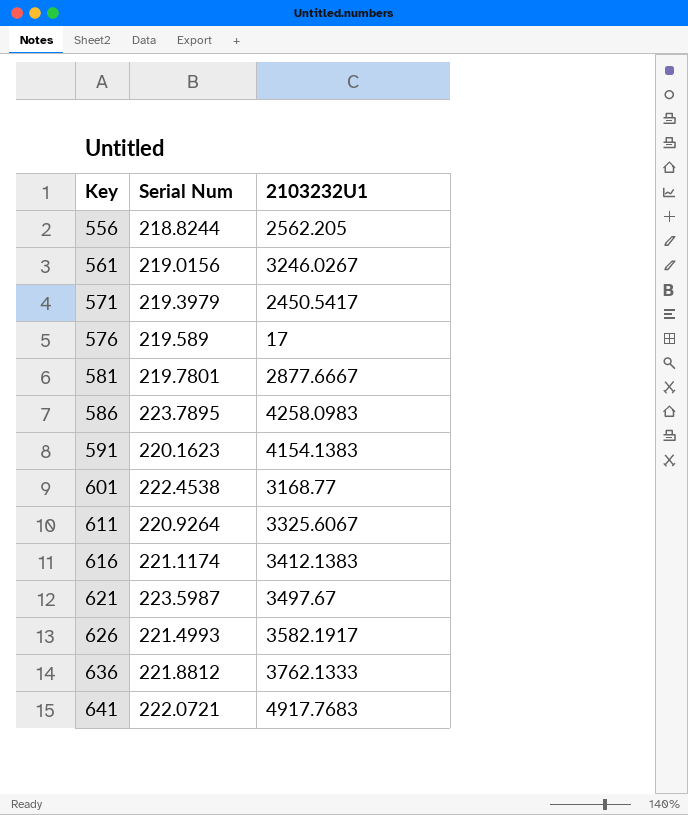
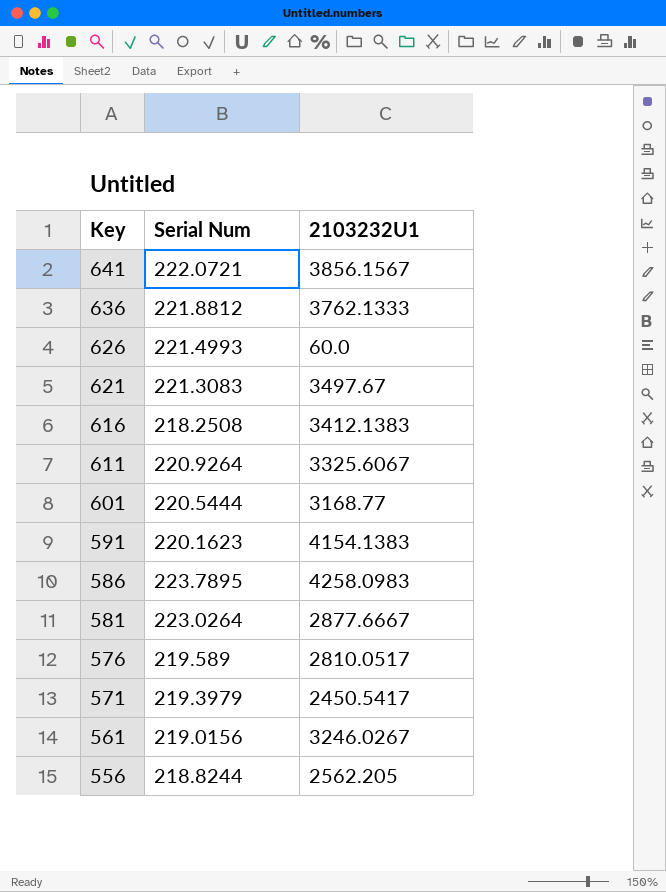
row order: Key ascending -> Key descending
641 | 2103232U1: 4917.7683 -> 3856.1567
626 | 2103232U1: 3582.1917 -> 60.0
621 | Serial Num: 223.5987 -> 221.3083
616 | Serial Num: 221.1174 -> 218.2508
601 | Serial Num: 222.4538 -> 220.5444
581 | Serial Num: 219.7801 -> 223.0264
576 | 2103232U1: 17 -> 2810.0517

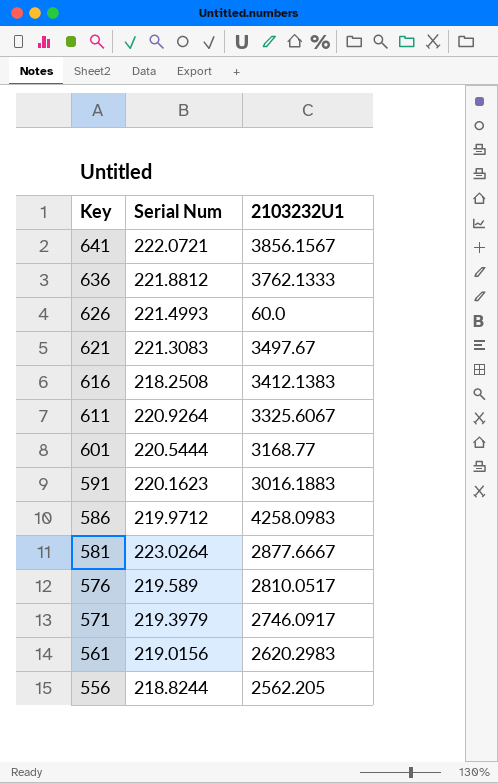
591 | 2103232U1: 4154.1383 -> 3016.1883
586 | Serial Num: 223.7895 -> 219.9712
571 | 2103232U1: 2450.5417 -> 2746.0917
561 | 2103232U1: 3246.0267 -> 2620.2983

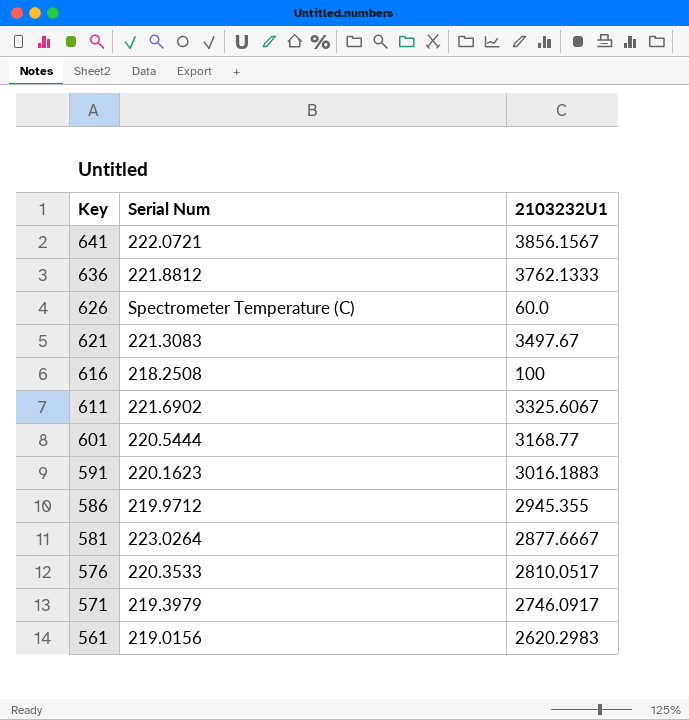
row 556: 218.8244 | 2562.205 -> none
626 | Serial Num: 221.4993 -> Spectrometer Temperature (C)
616 | 2103232U1: 3412.1383 -> 100
611 | Serial Num: 220.9264 -> 221.6902
586 | 2103232U1: 4258.0983 -> 2945.355
576 | Serial Num: 219.589 -> 220.3533

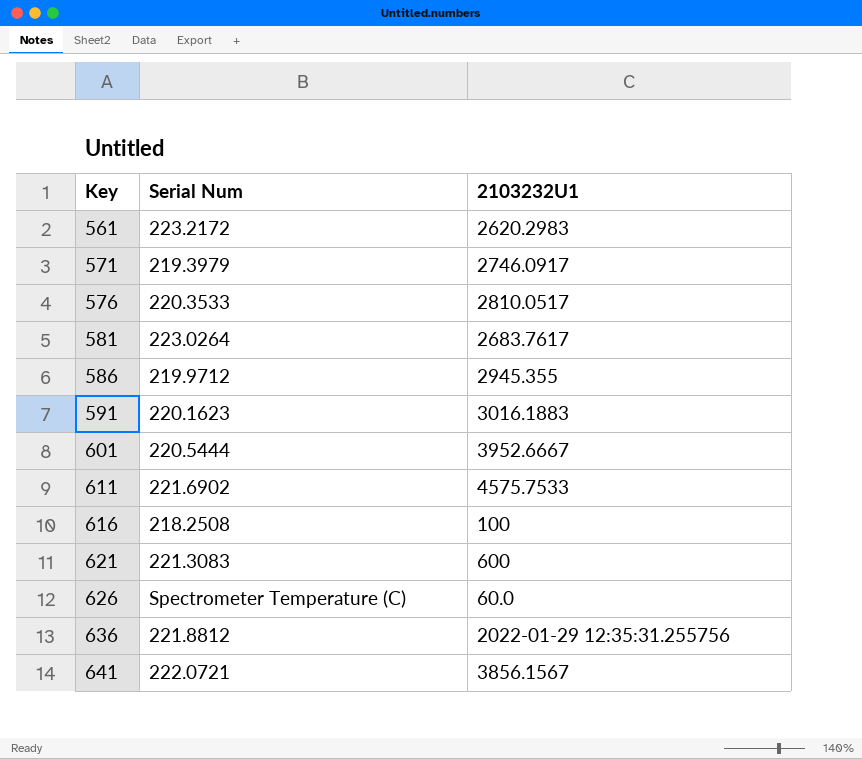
row order: Key descending -> Key ascending
561 | Serial Num: 219.0156 -> 223.2172
581 | 2103232U1: 2877.6667 -> 2683.7617
601 | 2103232U1: 3168.77 -> 3952.6667
611 | 2103232U1: 3325.6067 -> 4575.7533
621 | 2103232U1: 3497.67 -> 600
636 | 2103232U1: 3762.1333 -> 2022-01-29 12:35:31.255756

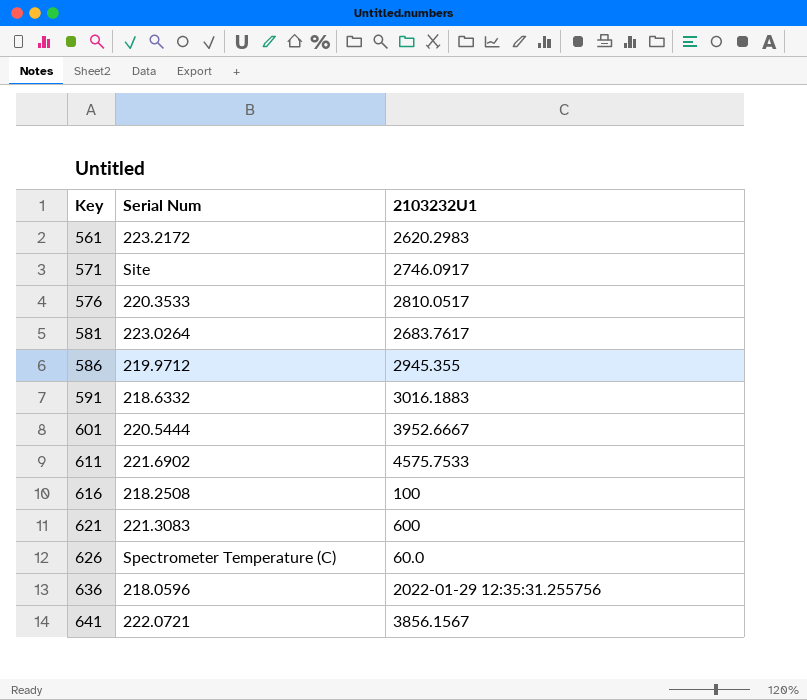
571 | Serial Num: 219.3979 -> Site
591 | Serial Num: 220.1623 -> 218.6332
636 | Serial Num: 221.8812 -> 218.0596

